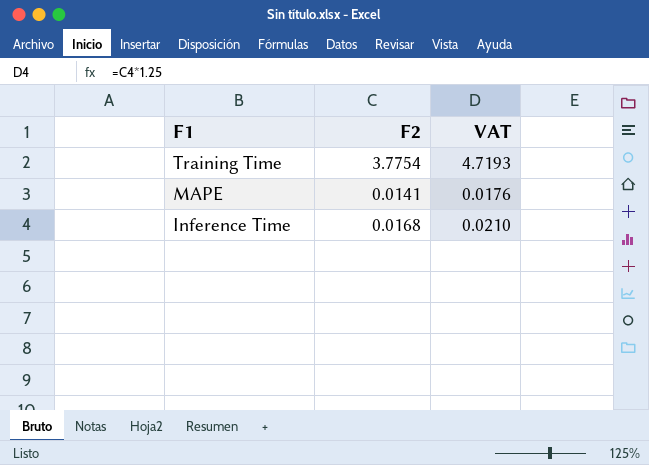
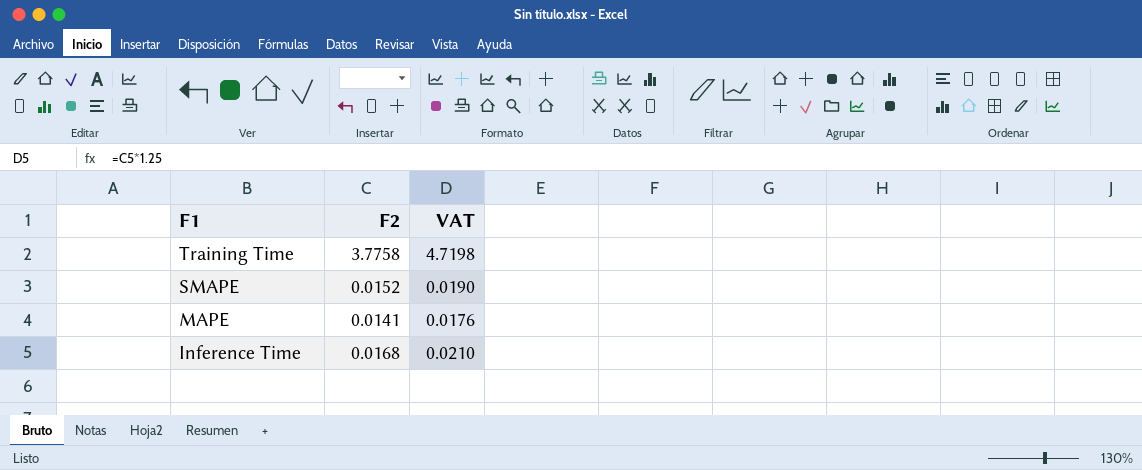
Training Time | F2: 3.7754 -> 3.7758
Training Time | VAT: 4.7193 -> 4.7198
row SMAPE: none -> 0.0152 | 0.0190

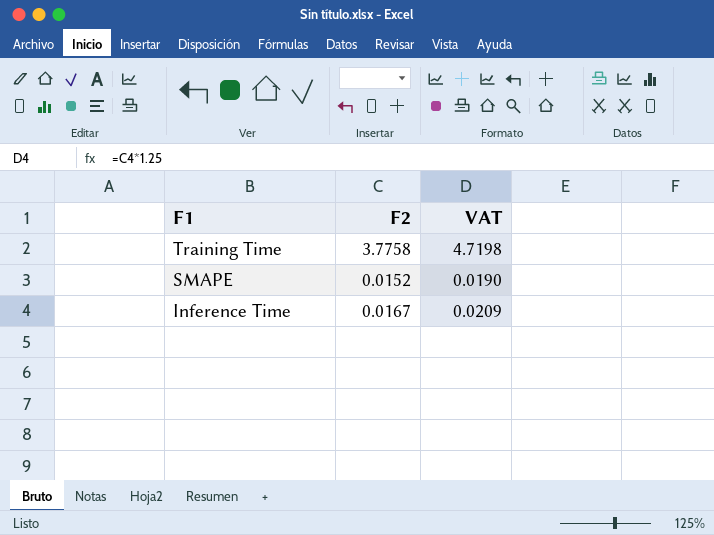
row MAPE: 0.0141 | 0.0176 -> none
Inference Time | F2: 0.0168 -> 0.0167
Inference Time | VAT: 0.0210 -> 0.0209

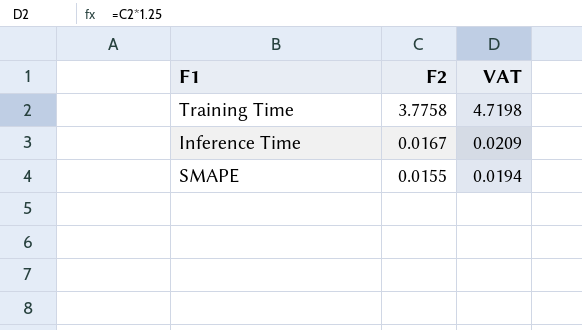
row order: F1 descending -> F2 descending
SMAPE | F2: 0.0152 -> 0.0155
SMAPE | VAT: 0.0190 -> 0.0194

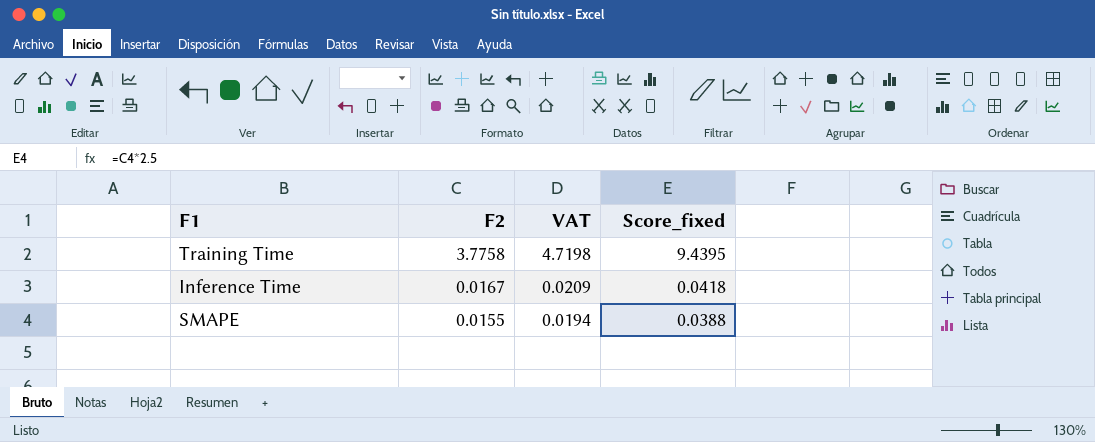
column Score_fixed | formula: none -> [F2] * 2.5

